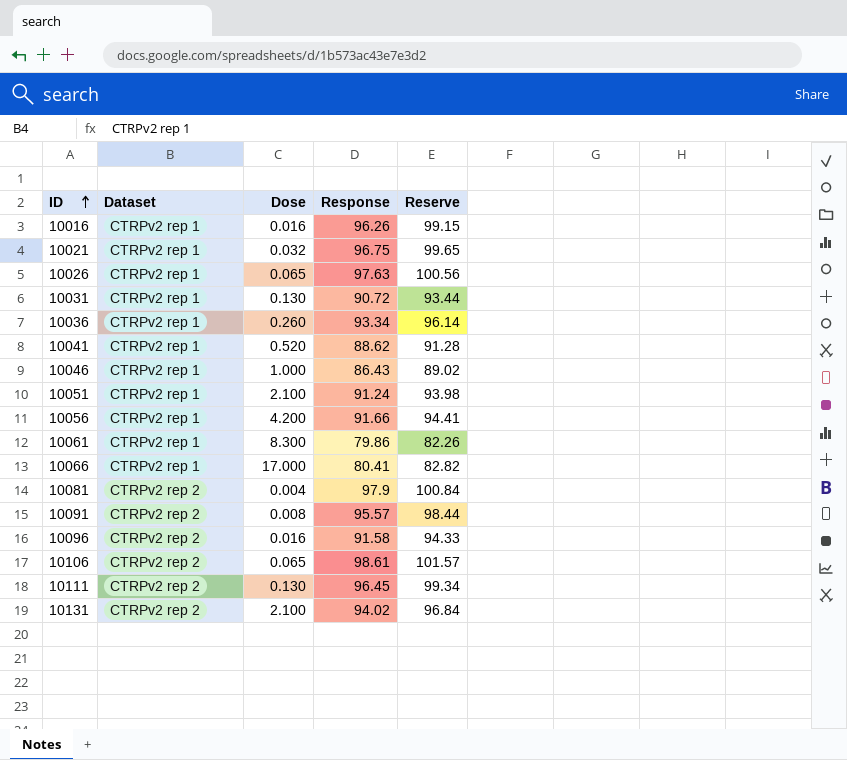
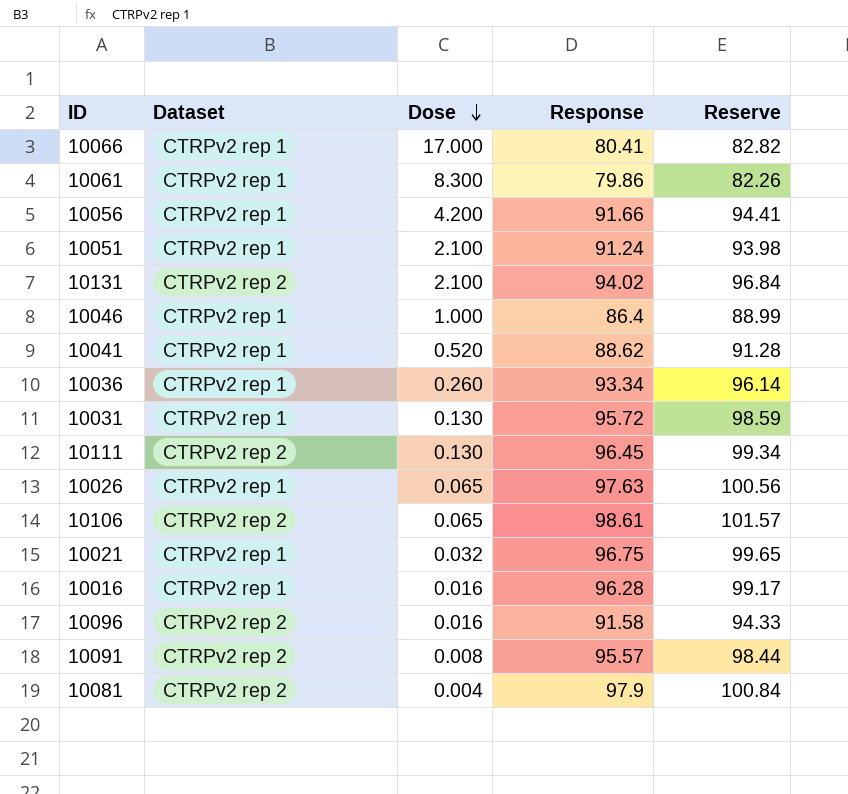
row order: ID ascending -> Dose descending
10046 | Response: 86.43 -> 86.4
10046 | Reserve: 89.02 -> 88.99
10031 | Response: 90.72 -> 95.72
10031 | Reserve: 93.44 -> 98.59
10016 | Response: 96.26 -> 96.28
10016 | Reserve: 99.15 -> 99.17

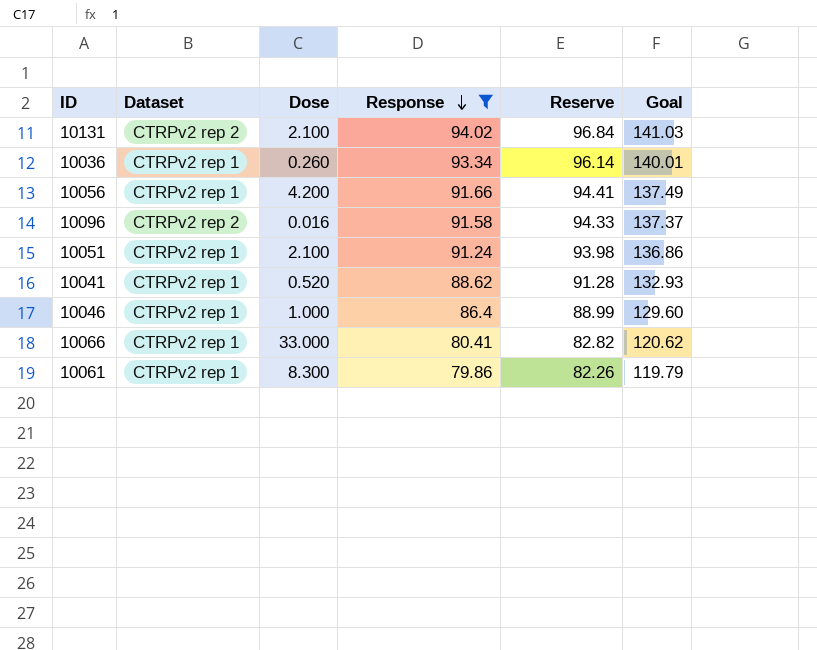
filter: none -> Response <= 94.02
row order: Dose descending -> Response descending
column Goal | formula: none -> [Response] * 1.5
10066 | Dose: 17.000 -> 33.000

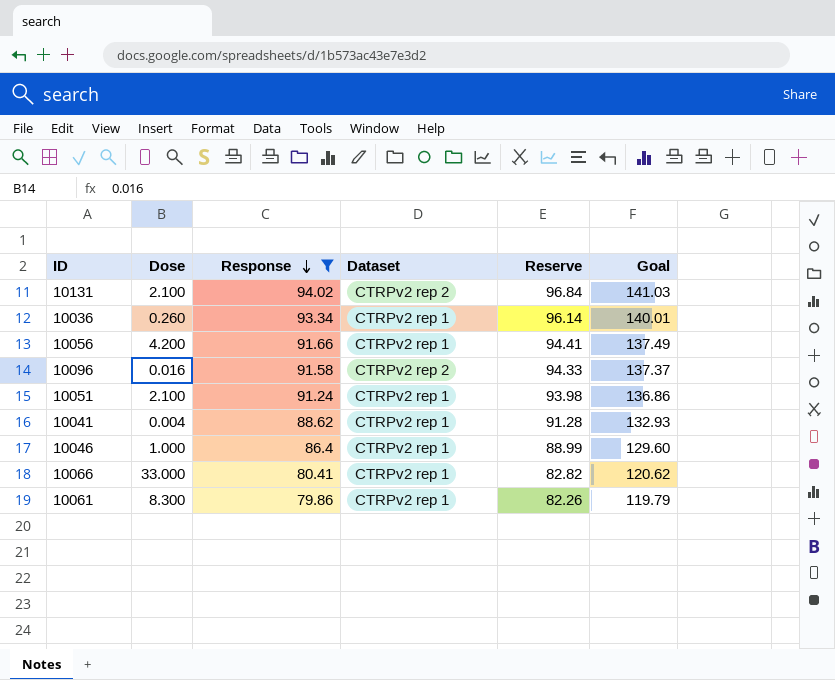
column Dataset | position: 2 -> 4
10041 | Dose: 0.520 -> 0.004

